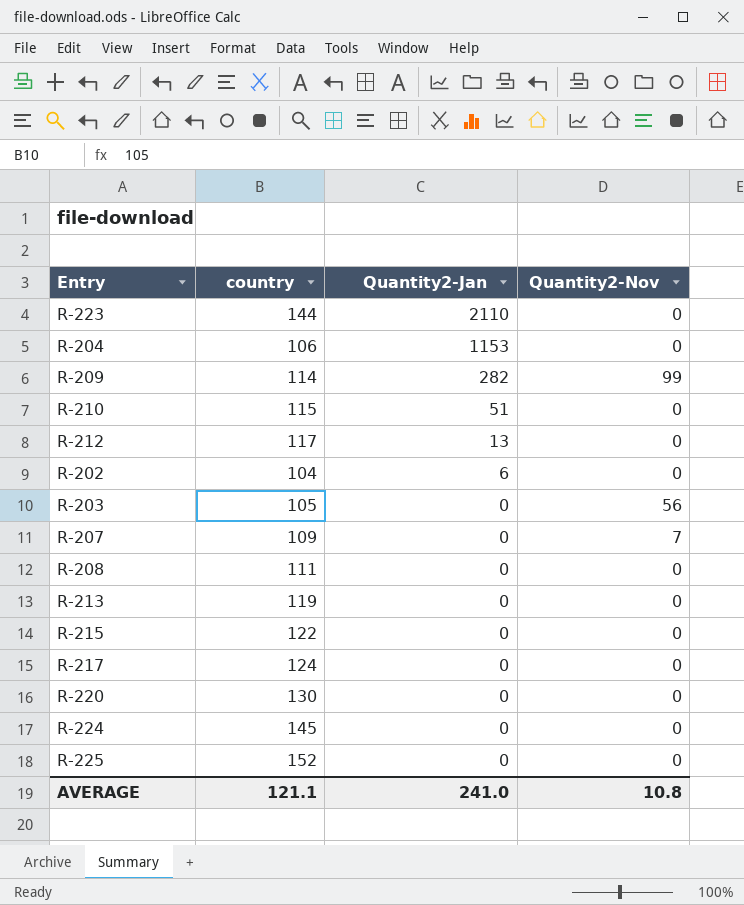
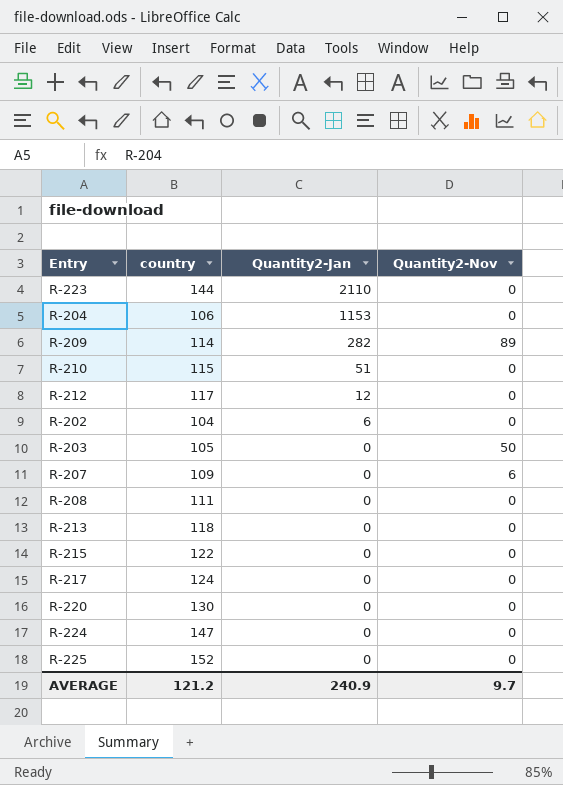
R-209 | Quantity2-Nov: 99 -> 89
R-212 | Quantity2-Jan: 13 -> 12
R-203 | Quantity2-Nov: 56 -> 50
R-207 | Quantity2-Nov: 7 -> 6
R-213 | country: 119 -> 118
R-224 | country: 145 -> 147
AVERAGE | country: 121.1 -> 121.2
AVERAGE | Quantity2-Jan: 241.0 -> 240.9
AVERAGE | Quantity2-Nov: 10.8 -> 9.7

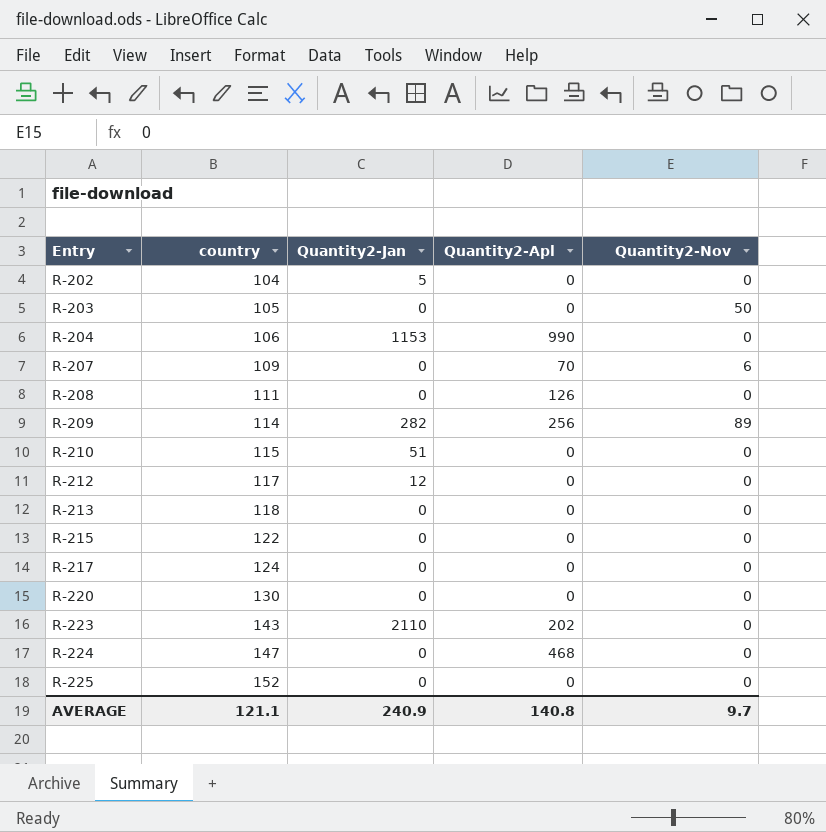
row order: Quantity2-Jan descending -> Entry ascending
column Quantity2-Apl | position: none -> 4
R-202 | Quantity2-Jan: 6 -> 5
R-223 | country: 144 -> 143
AVERAGE | country: 121.2 -> 121.1

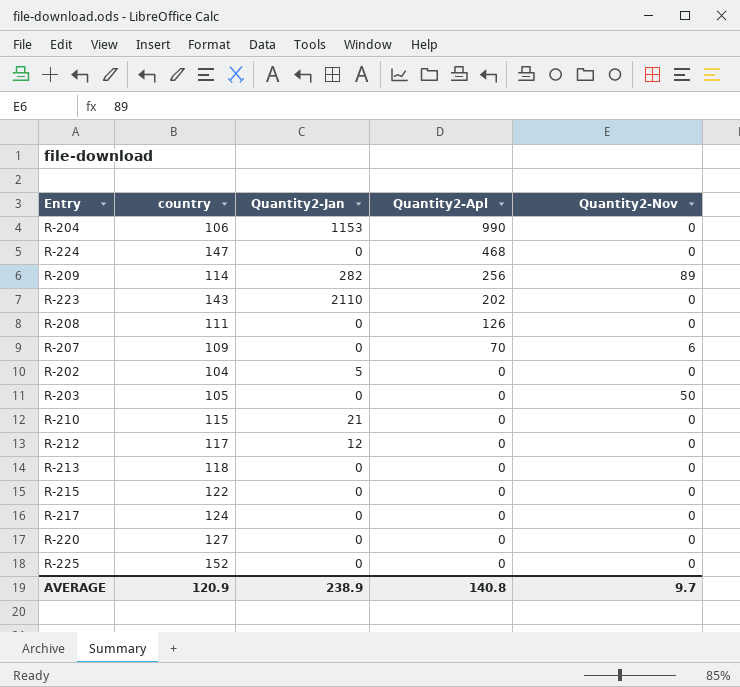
row order: Entry ascending -> Quantity2-Apl descending
R-210 | Quantity2-Jan: 51 -> 21
R-220 | country: 130 -> 127
AVERAGE | country: 121.1 -> 120.9
AVERAGE | Quantity2-Jan: 240.9 -> 238.9

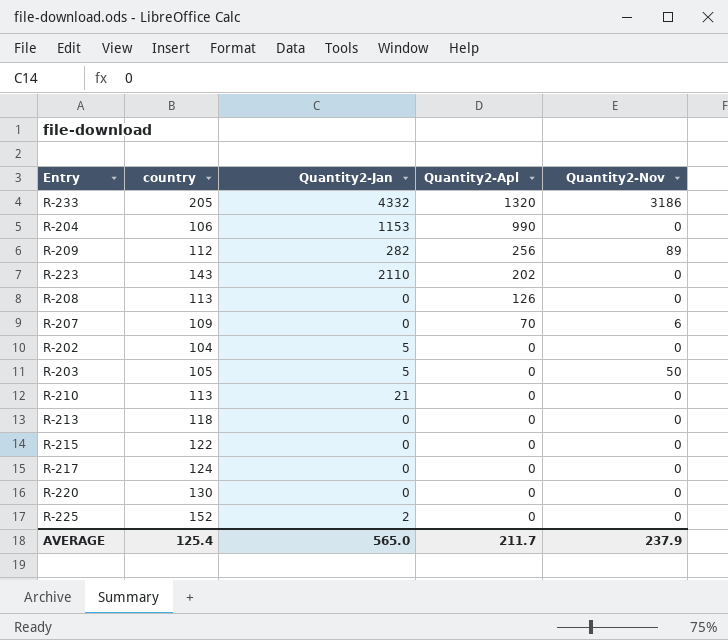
row R-224: 147 | 0 | 468 | 0 -> none
row R-212: 117 | 12 | 0 | 0 -> none
row R-233: none -> 205 | 4332 | 1320 | 3186
R-209 | country: 114 -> 112
R-208 | country: 111 -> 113
R-203 | Quantity2-Jan: 0 -> 5
R-210 | country: 115 -> 113
R-220 | country: 127 -> 130
R-225 | Quantity2-Jan: 0 -> 2
AVERAGE | country: 120.9 -> 125.4
AVERAGE | Quantity2-Jan: 238.9 -> 565.0
AVERAGE | Quantity2-Apl: 140.8 -> 211.7
AVERAGE | Quantity2-Nov: 9.7 -> 237.9

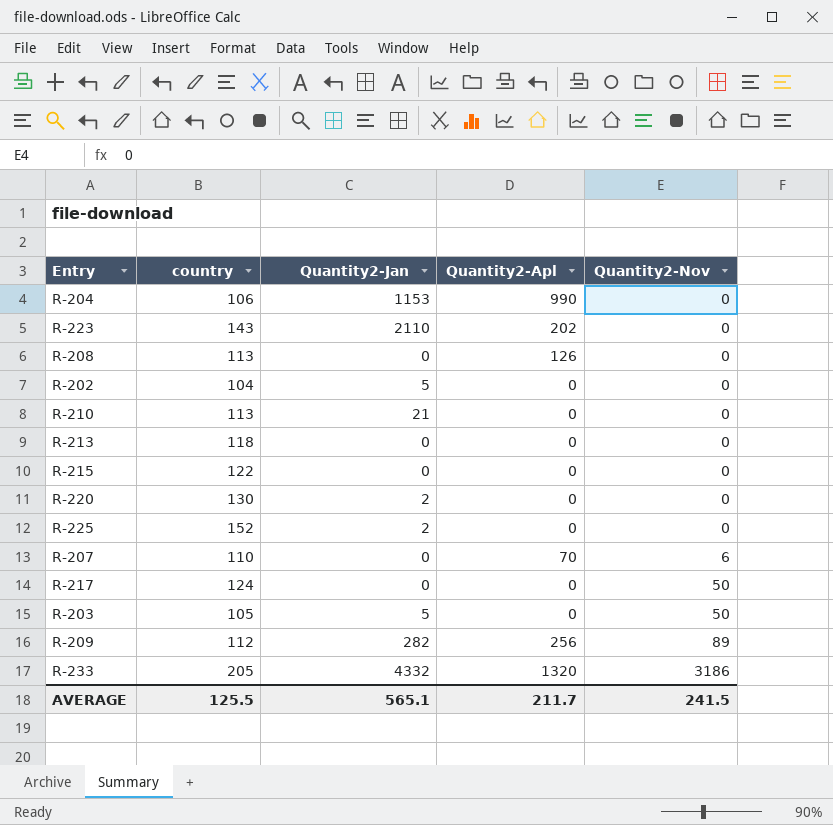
row order: Quantity2-Apl descending -> Quantity2-Nov ascending
R-220 | Quantity2-Jan: 0 -> 2
R-207 | country: 109 -> 110
R-217 | Quantity2-Nov: 0 -> 50
AVERAGE | country: 125.4 -> 125.5
AVERAGE | Quantity2-Jan: 565.0 -> 565.1
AVERAGE | Quantity2-Nov: 237.9 -> 241.5

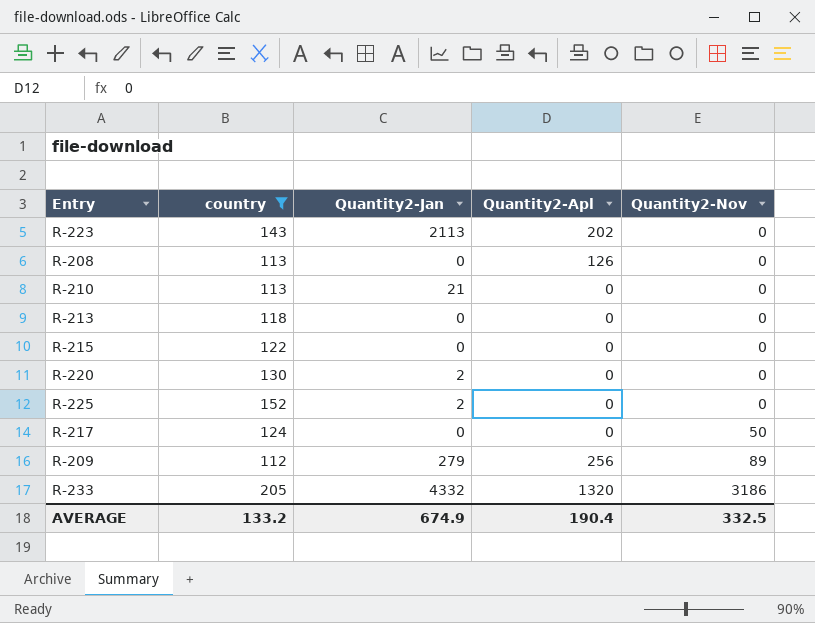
filter: none -> country >= 112
R-223 | Quantity2-Jan: 2110 -> 2113
R-209 | Quantity2-Jan: 282 -> 279
AVERAGE | country: 125.5 -> 133.2
AVERAGE | Quantity2-Jan: 565.1 -> 674.9
AVERAGE | Quantity2-Apl: 211.7 -> 190.4
AVERAGE | Quantity2-Nov: 241.5 -> 332.5

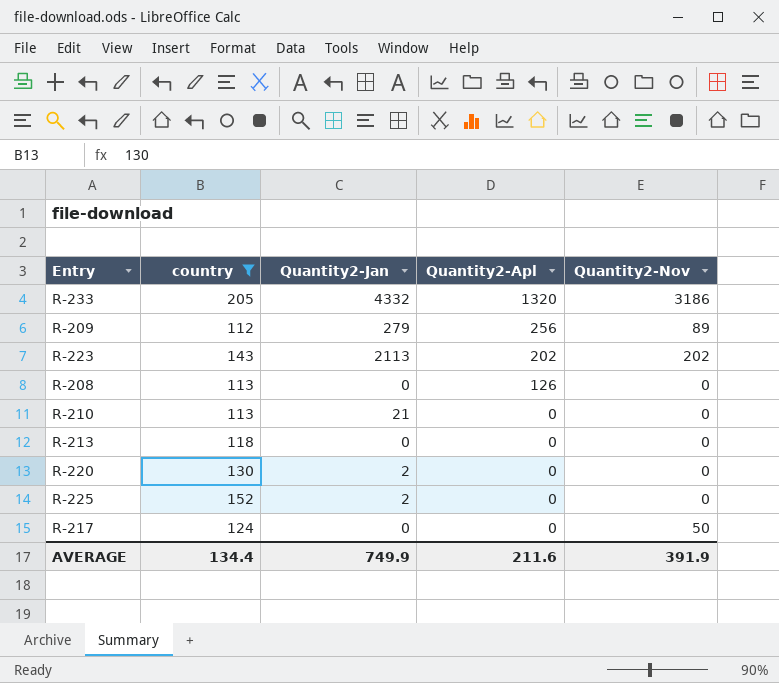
row order: Quantity2-Nov ascending -> Quantity2-Apl descending
row R-215: 122 | 0 | 0 | 0 -> none
R-223 | Quantity2-Nov: 0 -> 202
AVERAGE | country: 133.2 -> 134.4
AVERAGE | Quantity2-Jan: 674.9 -> 749.9
AVERAGE | Quantity2-Apl: 190.4 -> 211.6
AVERAGE | Quantity2-Nov: 332.5 -> 391.9

